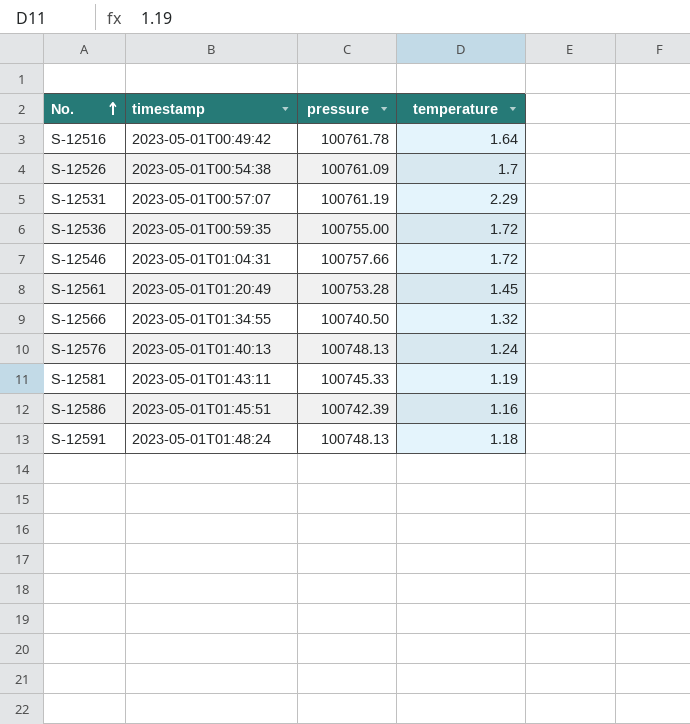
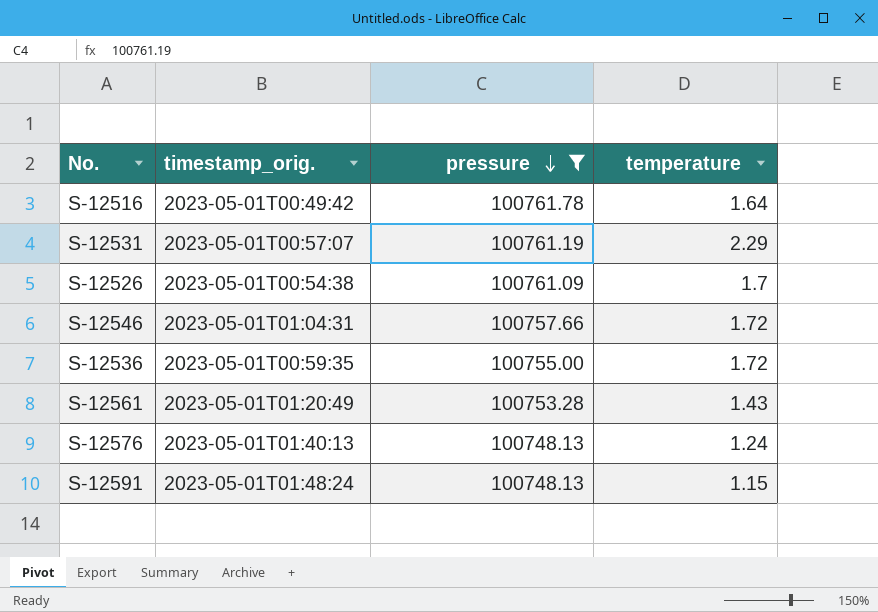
filter: none -> pressure >= 100748.13
row order: No. ascending -> pressure descending
column name: timestamp -> timestamp_orig.
S-12561 | temperature: 1.45 -> 1.43
S-12591 | temperature: 1.18 -> 1.15

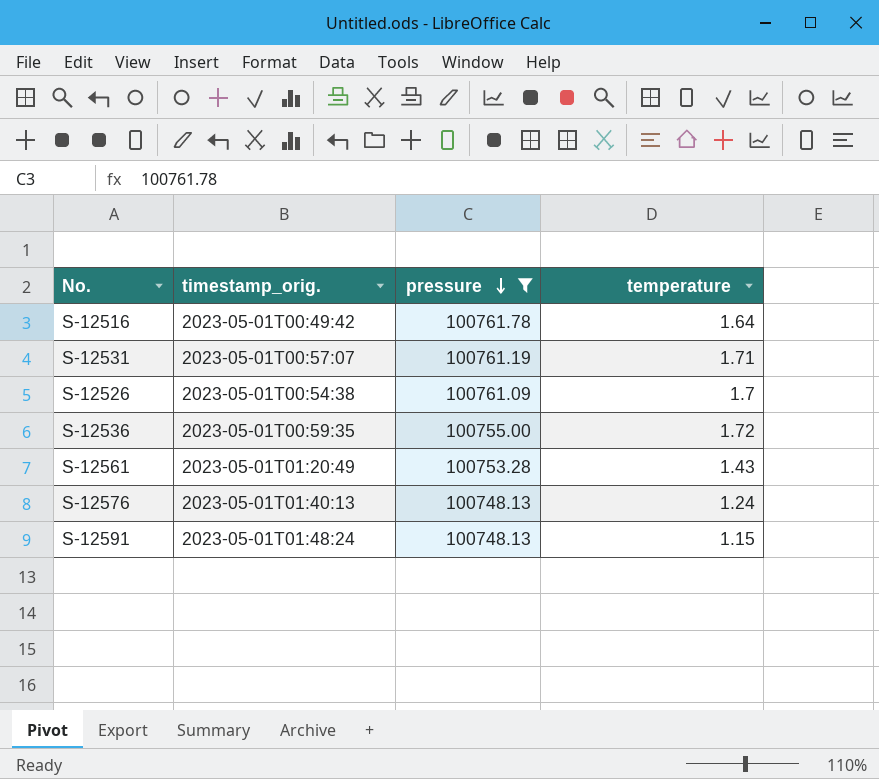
row S-12546: 2023-05-01T01:04:31 | 100757.66 | 1.72 -> none
S-12531 | temperature: 2.29 -> 1.71

